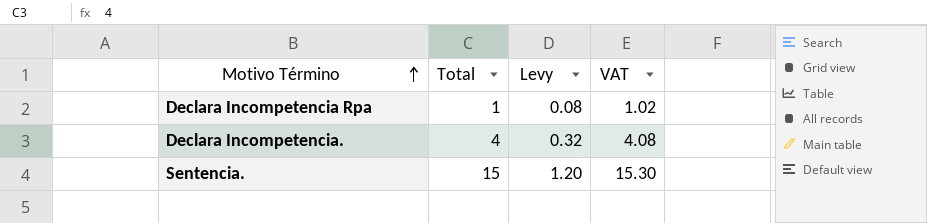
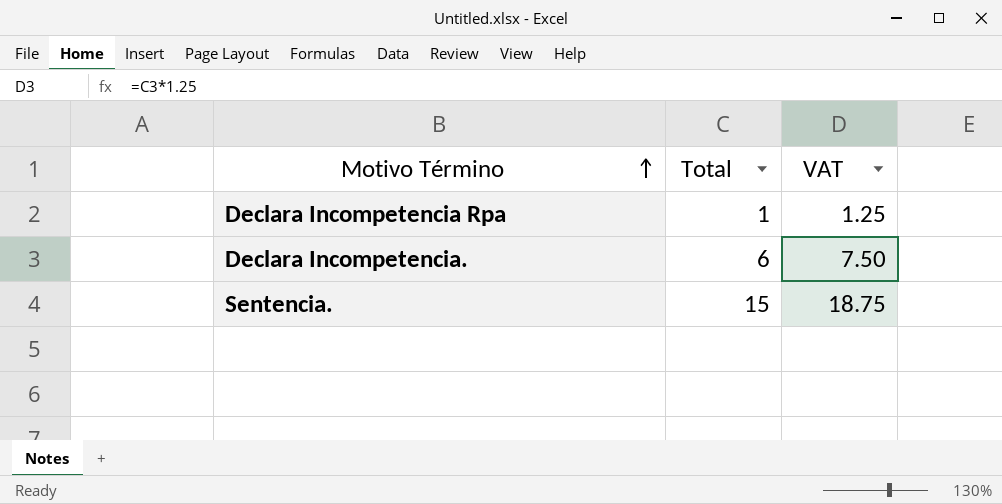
column Levy | formula: [Total] * 0.08 -> none
column VAT | formula: [Total] * 1.02 -> [Total] * 1.25
Declara Incompetencia. | Total: 4 -> 6

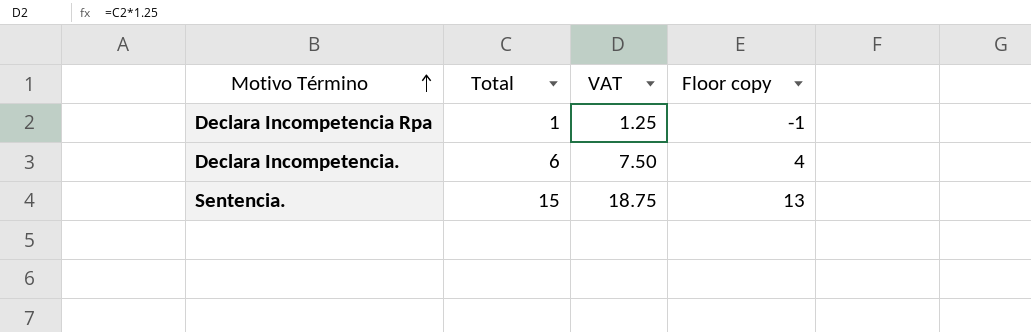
column Floor copy | formula: none -> [Total] - 2

